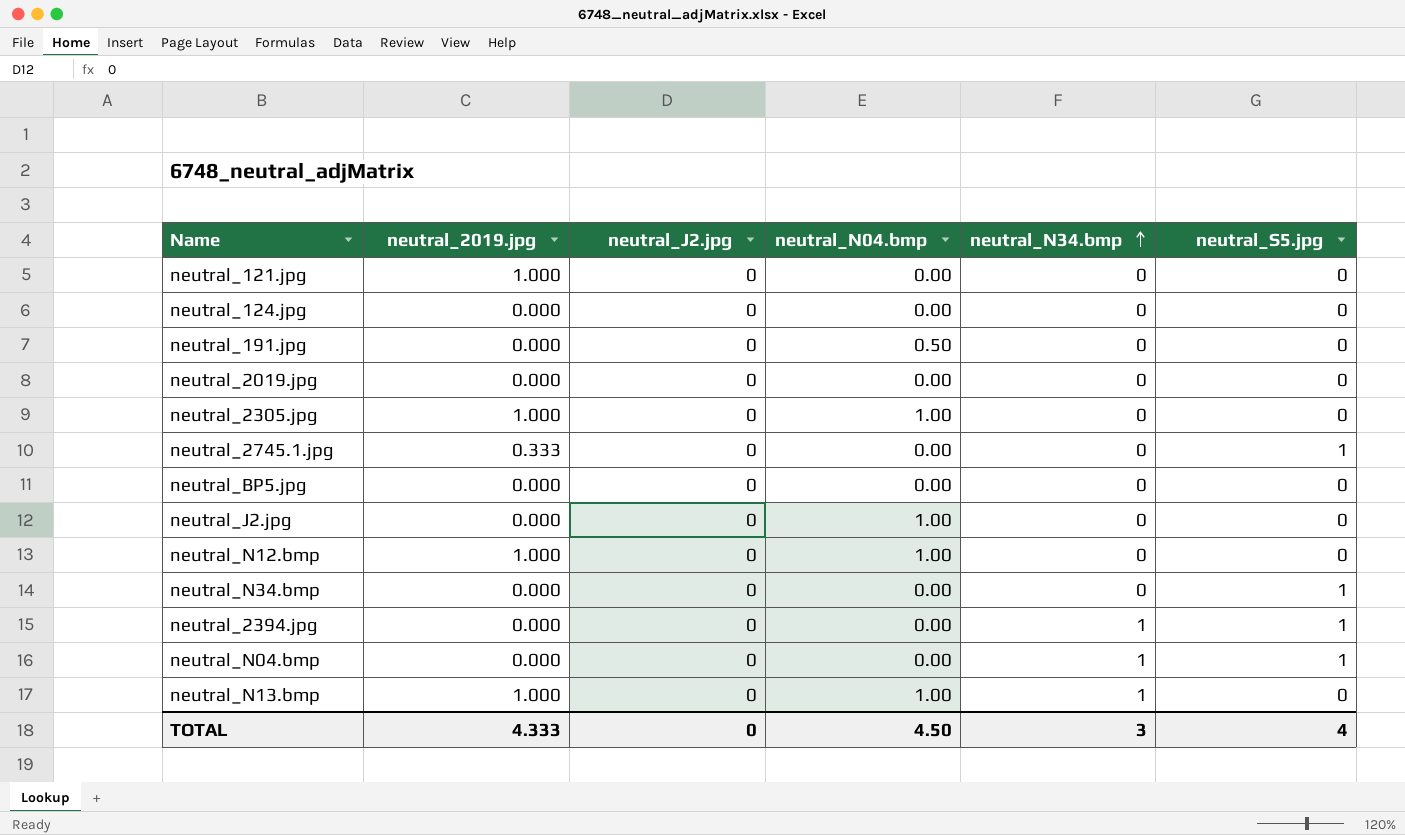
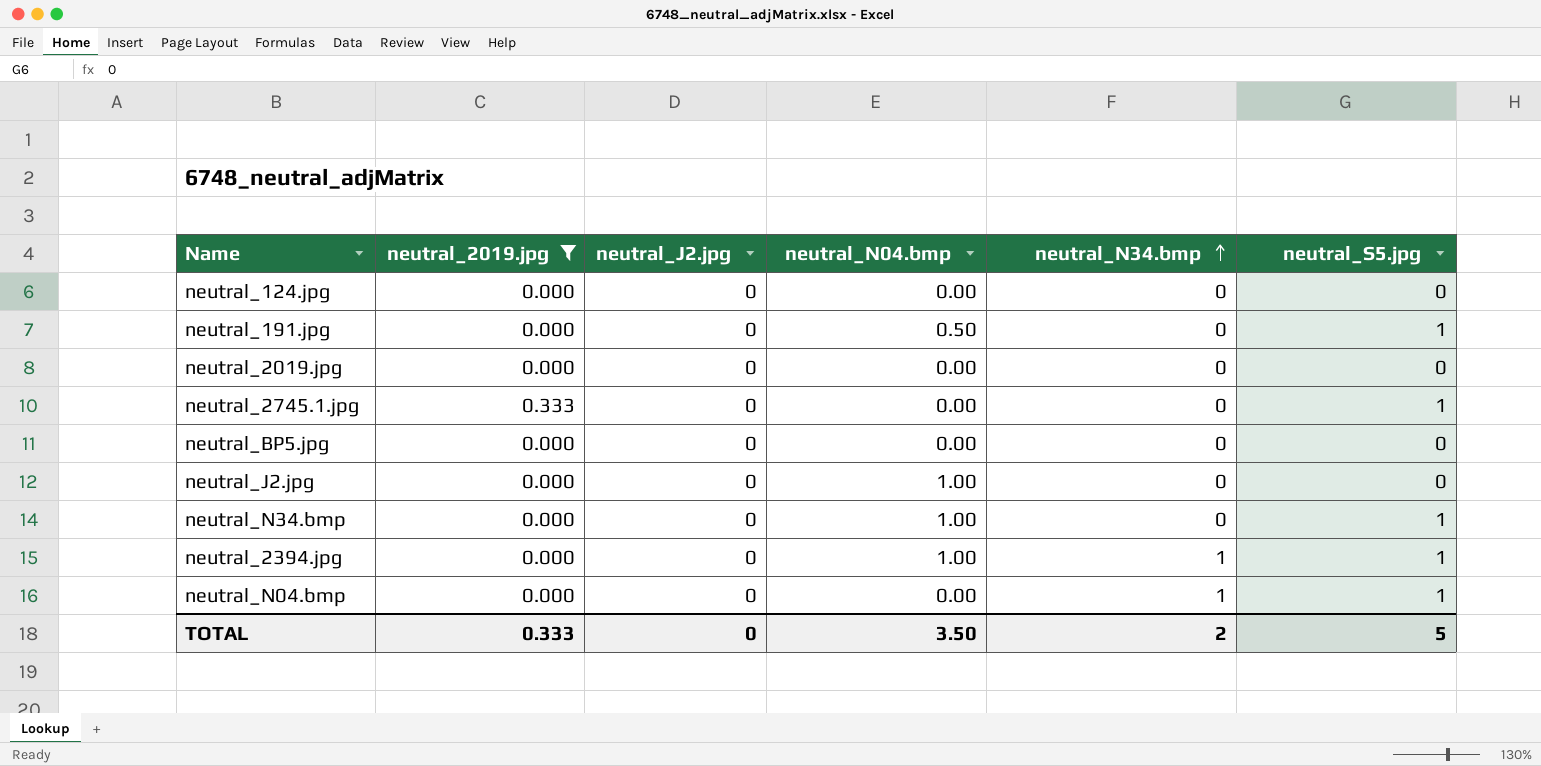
filter: none -> neutral_2019.jpg != 1.000
neutral_191.jpg | neutral_S5.jpg: 0 -> 1
neutral_N34.bmp | neutral_N04.bmp: 0.00 -> 1.00
neutral_2394.jpg | neutral_N04.bmp: 0.00 -> 1.00
TOTAL | neutral_2019.jpg: 4.333 -> 0.333
TOTAL | neutral_N04.bmp: 4.50 -> 3.50
TOTAL | neutral_N34.bmp: 3 -> 2
TOTAL | neutral_S5.jpg: 4 -> 5

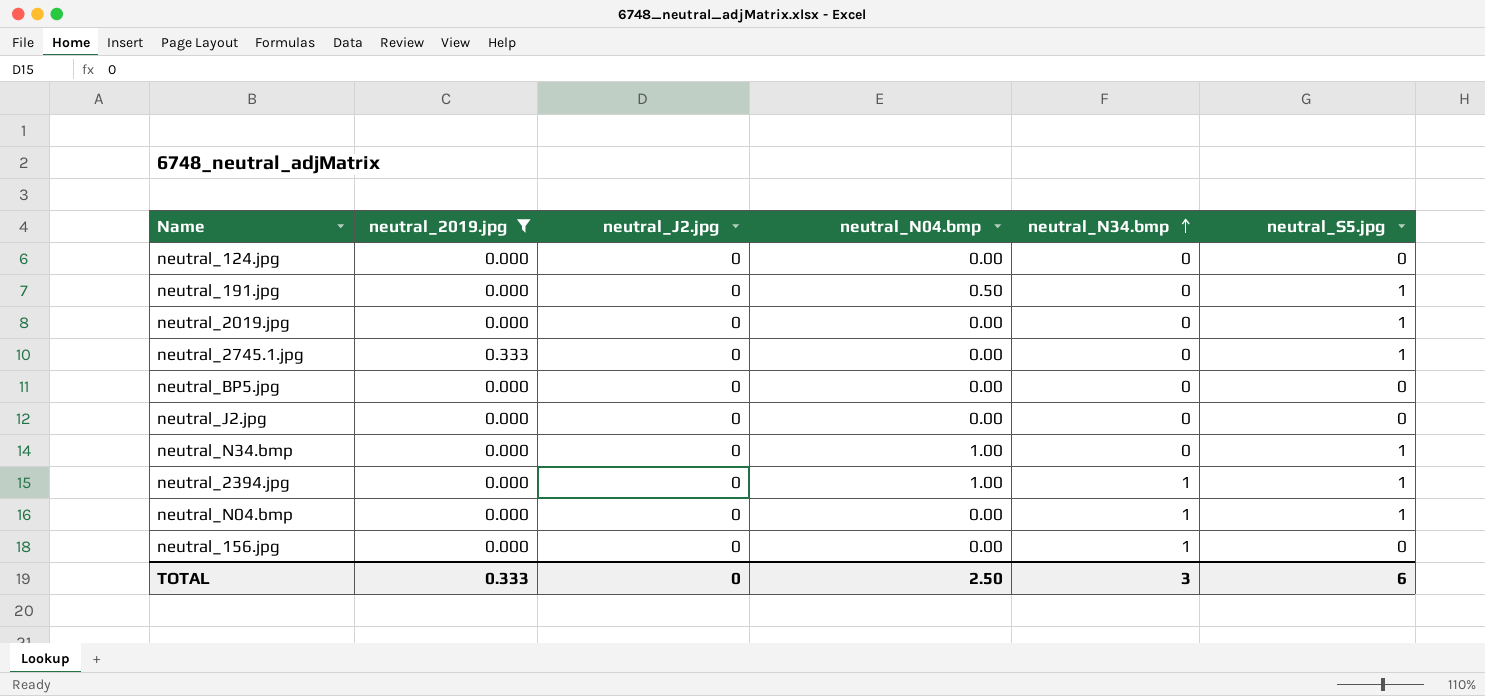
neutral_2019.jpg | neutral_S5.jpg: 0 -> 1
neutral_J2.jpg | neutral_N04.bmp: 1.00 -> 0.00
row neutral_156.jpg: none -> 0.000 | 0 | 0.00 | 1 | 0
TOTAL | neutral_N04.bmp: 3.50 -> 2.50
TOTAL | neutral_N34.bmp: 2 -> 3
TOTAL | neutral_S5.jpg: 5 -> 6

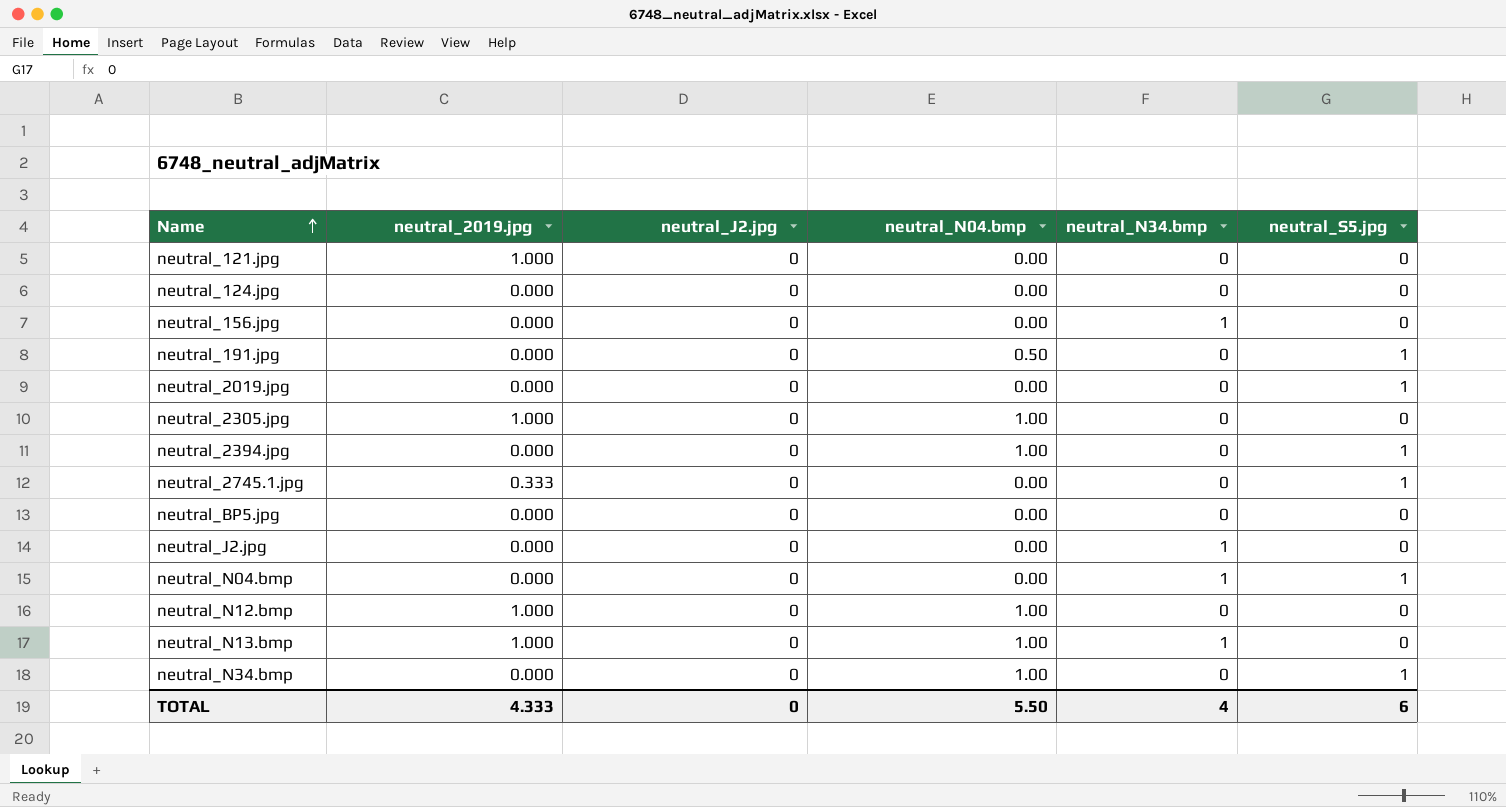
filter: neutral_2019.jpg != 1.000 -> none
row order: neutral_N34.bmp ascending -> Name ascending
neutral_2394.jpg | neutral_N34.bmp: 1 -> 0
neutral_J2.jpg | neutral_N34.bmp: 0 -> 1
TOTAL | neutral_2019.jpg: 0.333 -> 4.333
TOTAL | neutral_N04.bmp: 2.50 -> 5.50
TOTAL | neutral_N34.bmp: 3 -> 4

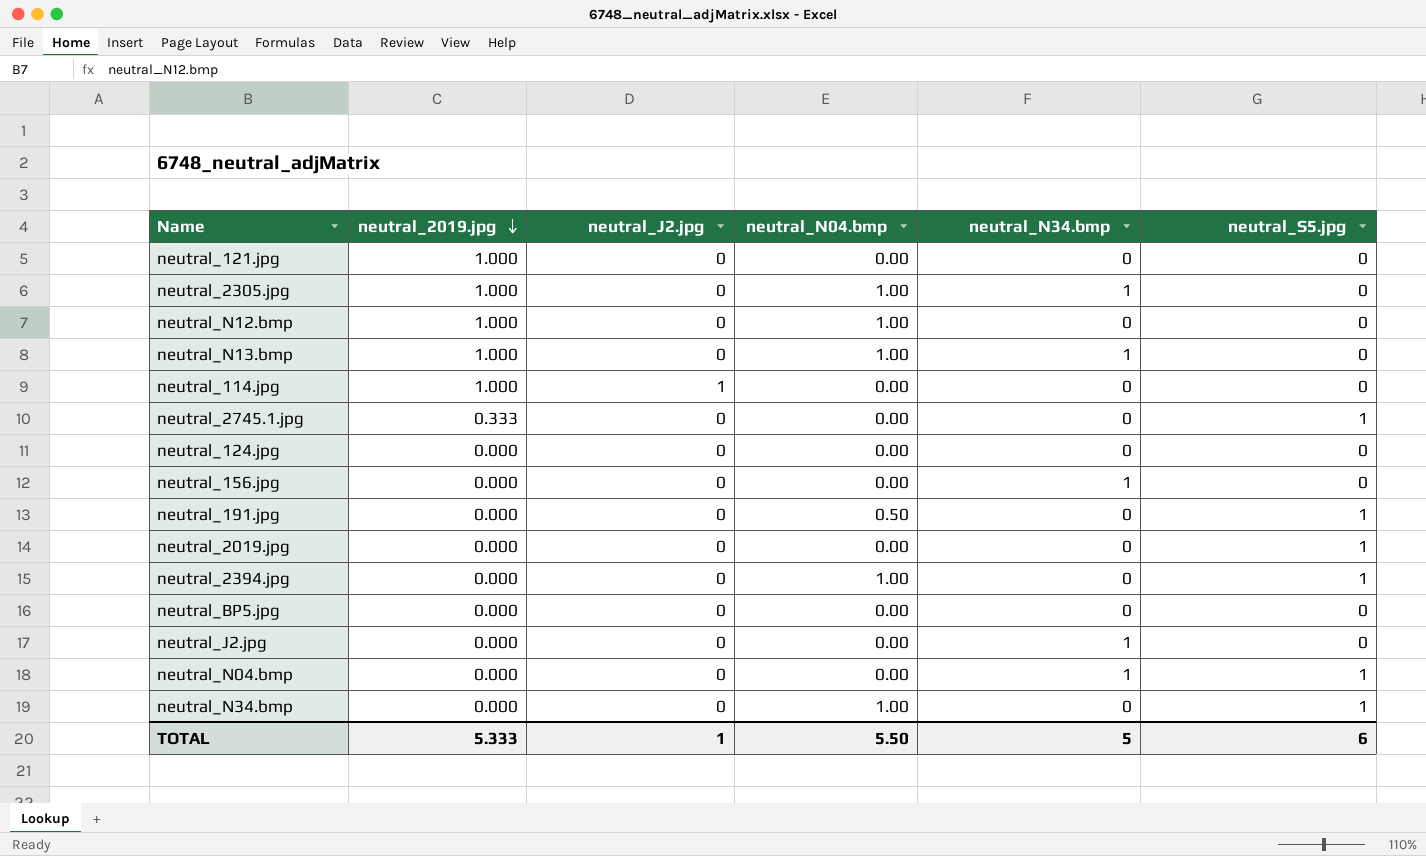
row order: Name ascending -> neutral_2019.jpg descending
neutral_2305.jpg | neutral_N34.bmp: 0 -> 1
row neutral_114.jpg: none -> 1.000 | 1 | 0.00 | 0 | 0
TOTAL | neutral_2019.jpg: 4.333 -> 5.333
TOTAL | neutral_J2.jpg: 0 -> 1
TOTAL | neutral_N34.bmp: 4 -> 5

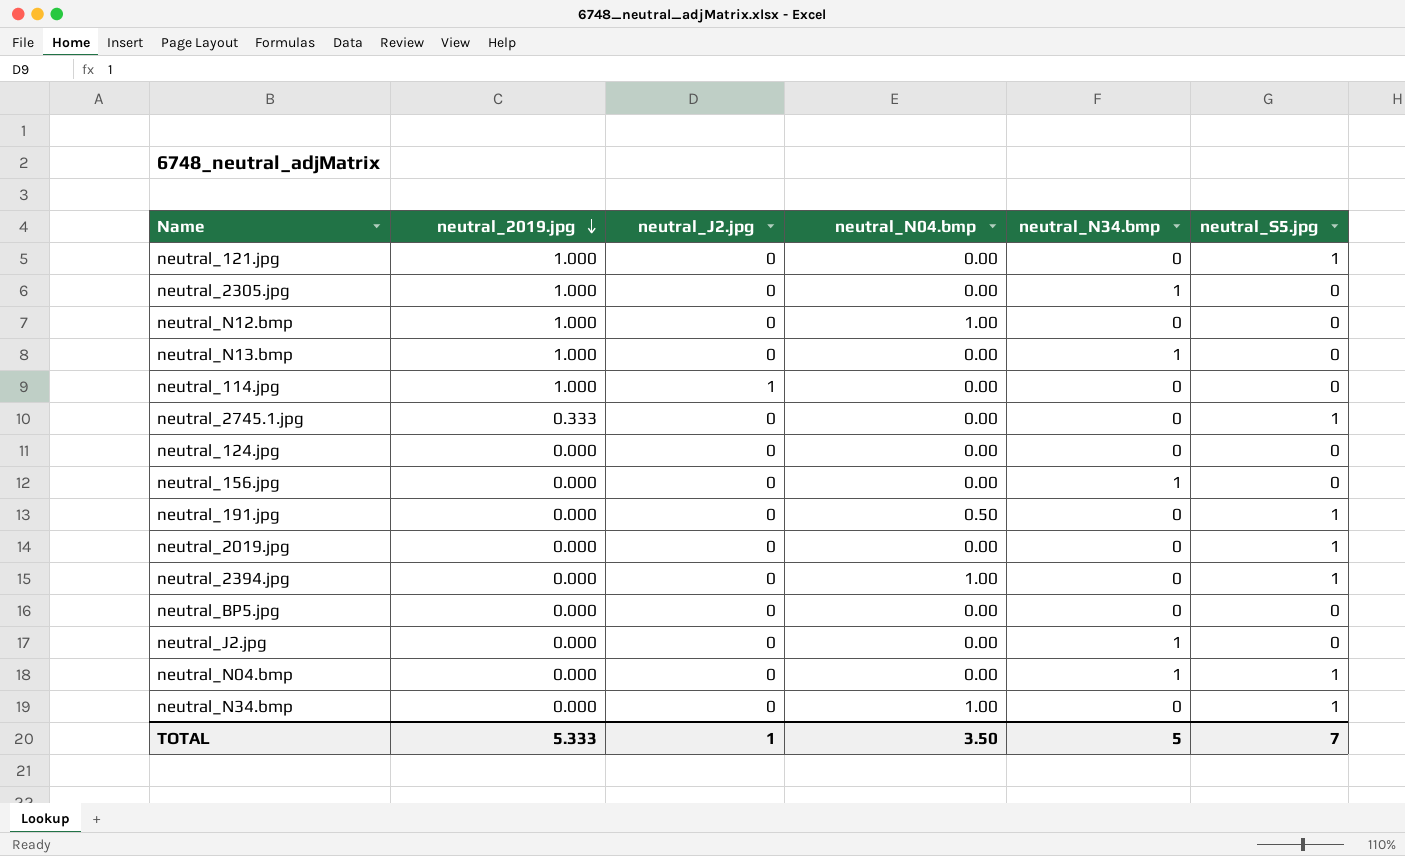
neutral_121.jpg | neutral_S5.jpg: 0 -> 1
neutral_2305.jpg | neutral_N04.bmp: 1.00 -> 0.00
neutral_N13.bmp | neutral_N04.bmp: 1.00 -> 0.00
TOTAL | neutral_N04.bmp: 5.50 -> 3.50
TOTAL | neutral_S5.jpg: 6 -> 7

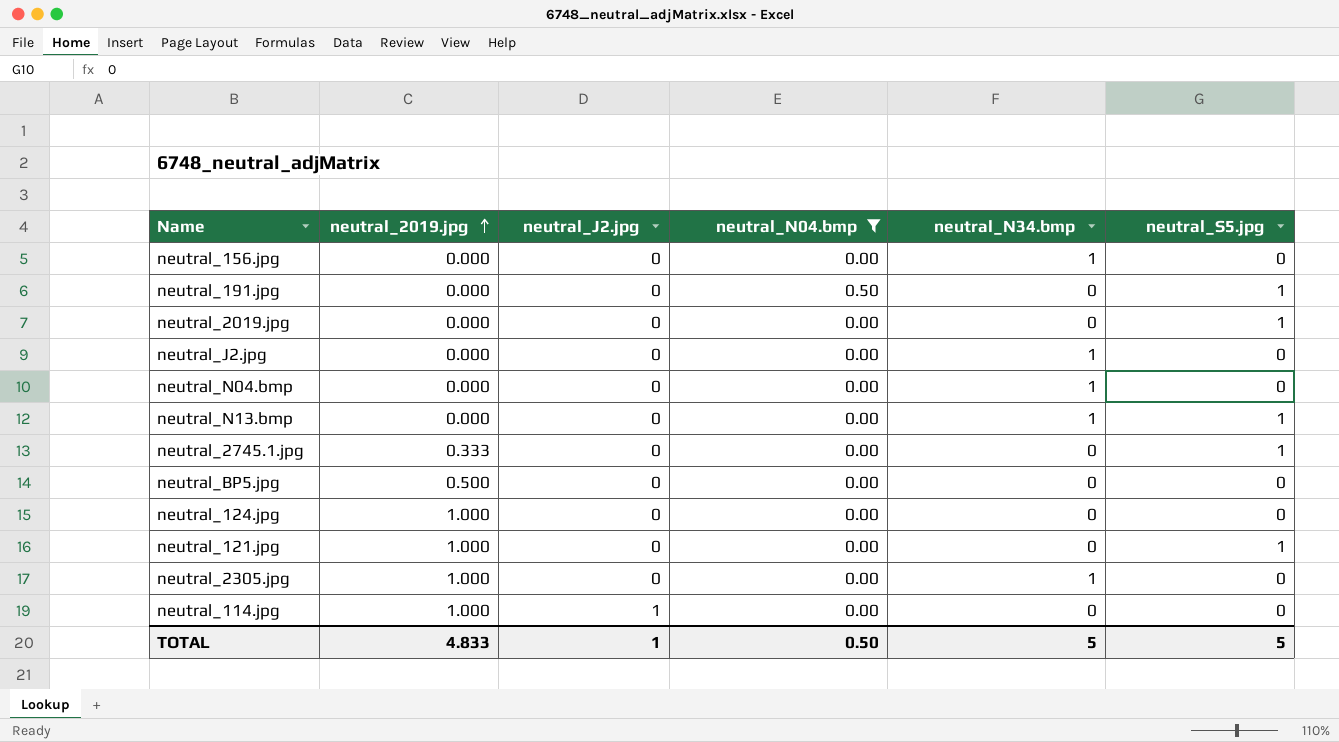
filter: none -> neutral_N04.bmp != 1.00
row order: neutral_2019.jpg descending -> neutral_2019.jpg ascending
neutral_N04.bmp | neutral_S5.jpg: 1 -> 0
neutral_N13.bmp | neutral_2019.jpg: 1.000 -> 0.000
neutral_N13.bmp | neutral_S5.jpg: 0 -> 1
neutral_BP5.jpg | neutral_2019.jpg: 0.000 -> 0.500
neutral_124.jpg | neutral_2019.jpg: 0.000 -> 1.000
TOTAL | neutral_2019.jpg: 5.333 -> 4.833
TOTAL | neutral_N04.bmp: 3.50 -> 0.50
TOTAL | neutral_S5.jpg: 7 -> 5

